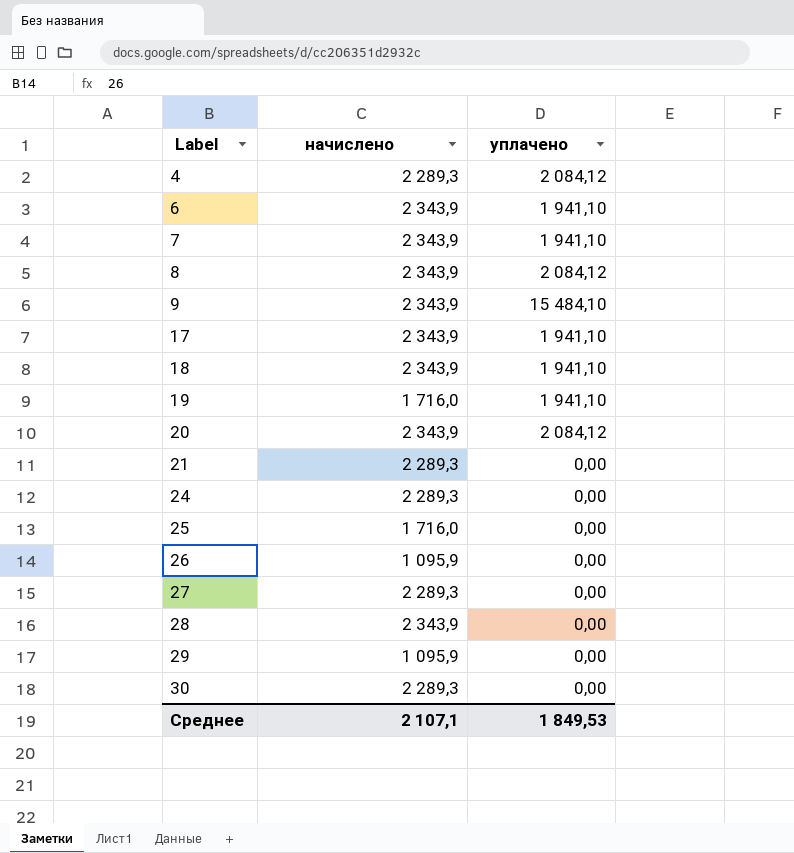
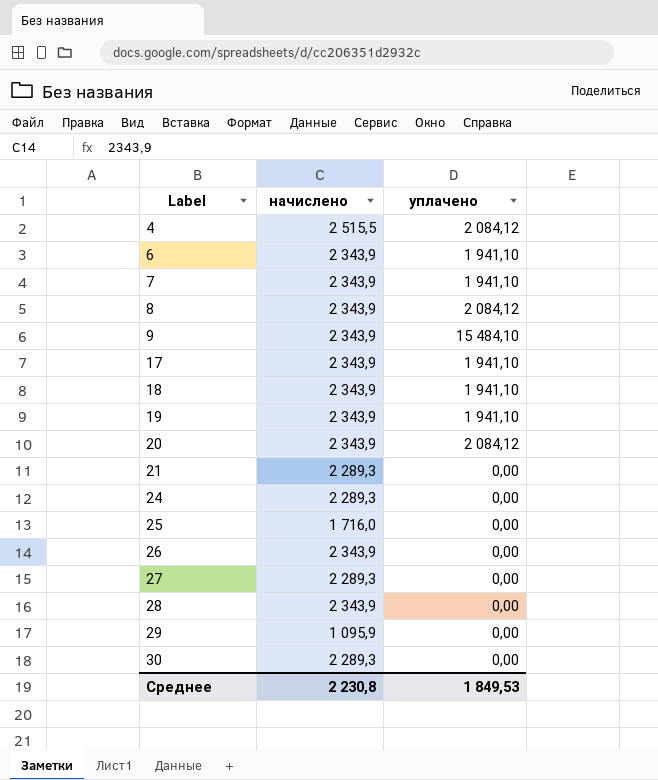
4 | начислено: 2 289,3 -> 2 515,5
19 | начислено: 1 716,0 -> 2 343,9
26 | начислено: 1 095,9 -> 2 343,9
Среднее | начислено: 2 107,1 -> 2 230,8

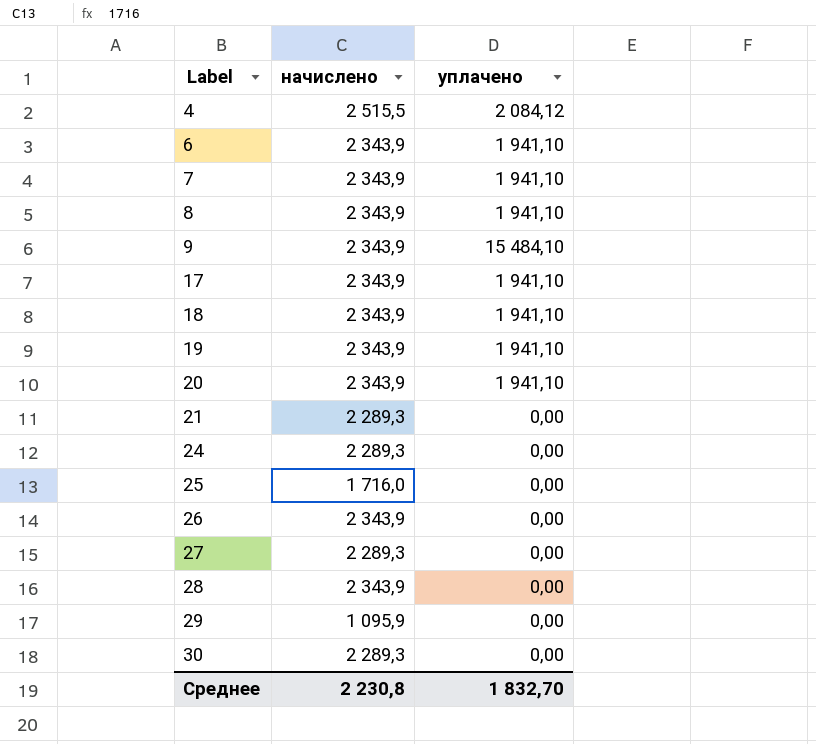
8 | уплачено: 2 084,12 -> 1 941,10
20 | уплачено: 2 084,12 -> 1 941,10
Среднее | уплачено: 1 849,53 -> 1 832,70

